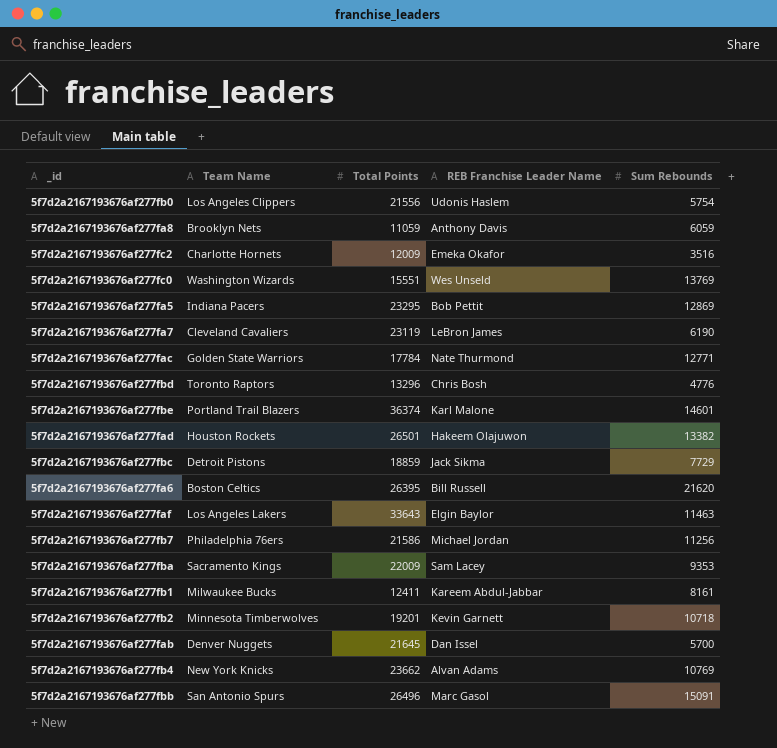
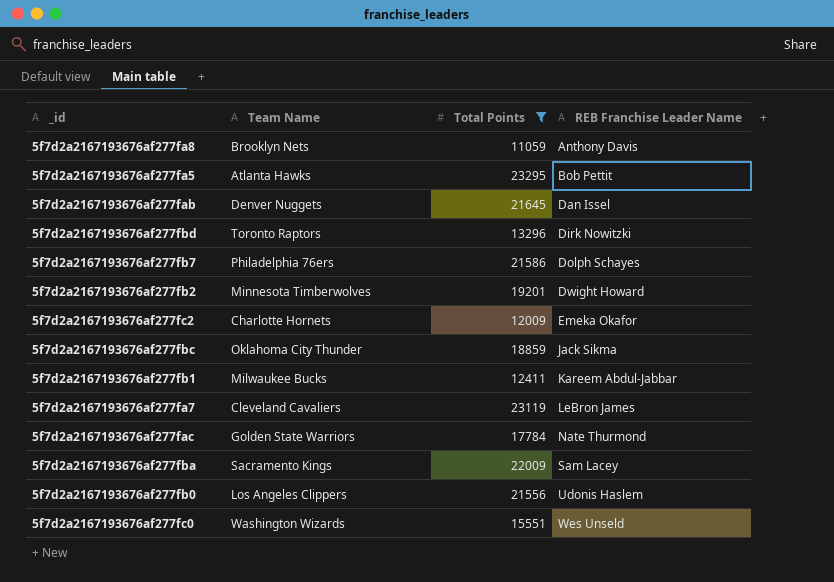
filter: none -> Total Points <= 23295
row order: none -> REB Franchise Leader Name ascending
column Sum Rebounds | position: 5 -> none
5f7d2a2167193676af277fa5 | Team Name: Indiana Pacers -> Atlanta Hawks
5f7d2a2167193676af277fbd | REB Franchise Leader Name: Chris Bosh -> Dirk Nowitzki
5f7d2a2167193676af277fb7 | REB Franchise Leader Name: Michael Jordan -> Dolph Schayes
5f7d2a2167193676af277fb2 | REB Franchise Leader Name: Kevin Garnett -> Dwight Howard
5f7d2a2167193676af277fbc | Team Name: Detroit Pistons -> Oklahoma City Thunder

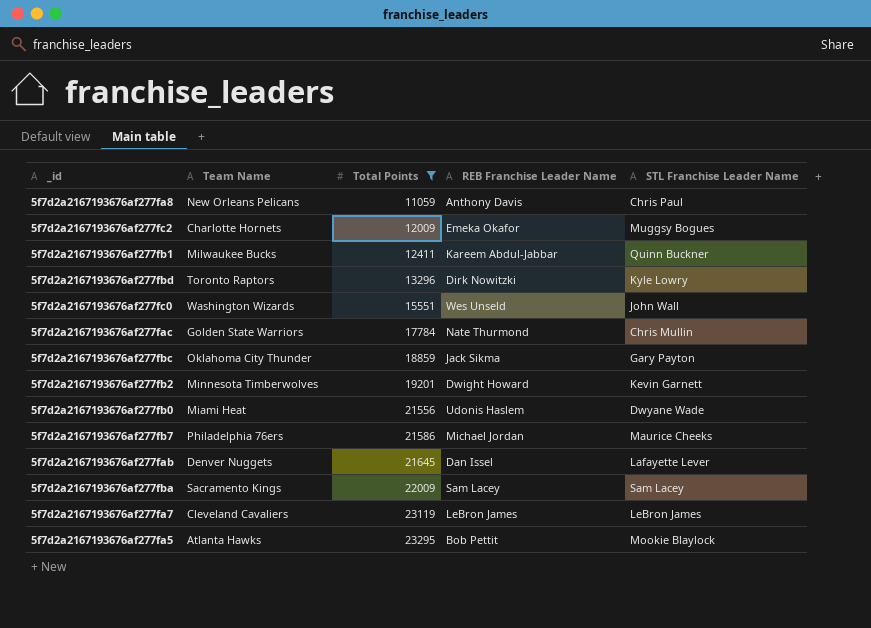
row order: REB Franchise Leader Name ascending -> Total Points ascending
column STL Franchise Leader Name | position: none -> 5
5f7d2a2167193676af277fa8 | Team Name: Brooklyn Nets -> New Orleans Pelicans
5f7d2a2167193676af277fb0 | Team Name: Los Angeles Clippers -> Miami Heat
5f7d2a2167193676af277fb7 | REB Franchise Leader Name: Dolph Schayes -> Michael Jordan

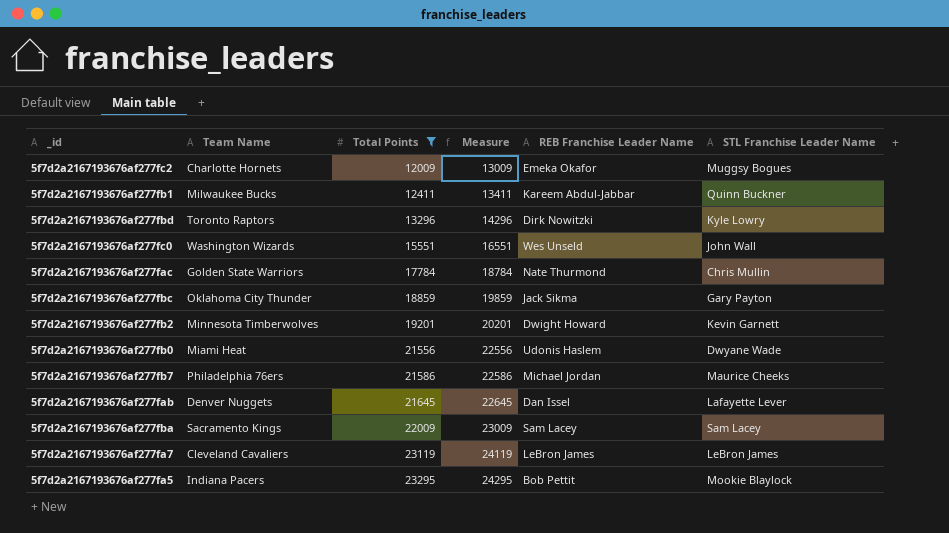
column Measure | formula: none -> [Total Points] + 1000
row 5f7d2a2167193676af277fa8: New Orleans Pelicans | 11059 | Anthony Davis | Chris Paul -> none
5f7d2a2167193676af277fa5 | Team Name: Atlanta Hawks -> Indiana Pacers

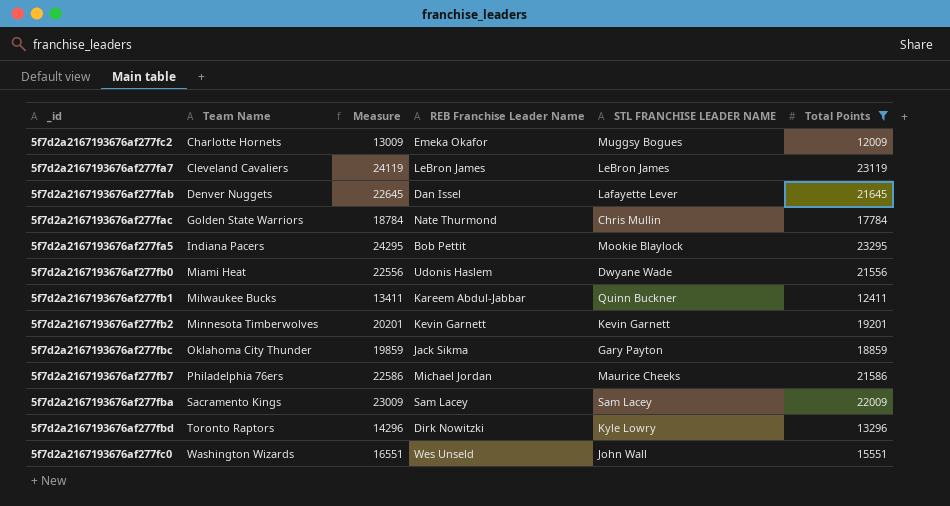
row order: Total Points ascending -> Team Name ascending
column name: STL Franchise Leader Name -> STL FRANCHISE LEADER NAME
column Total Points | position: 3 -> 6
5f7d2a2167193676af277fb2 | REB Franchise Leader Name: Dwight Howard -> Kevin Garnett

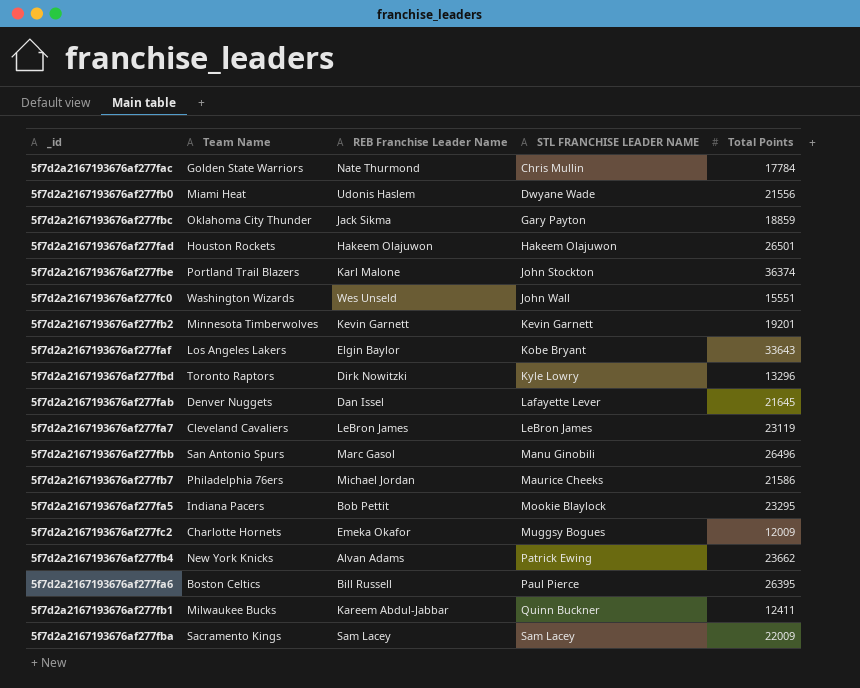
filter: Total Points <= 23295 -> none
row order: Team Name ascending -> STL FRANCHISE LEADER NAME ascending
column Measure | formula: [Total Points] + 1000 -> none

